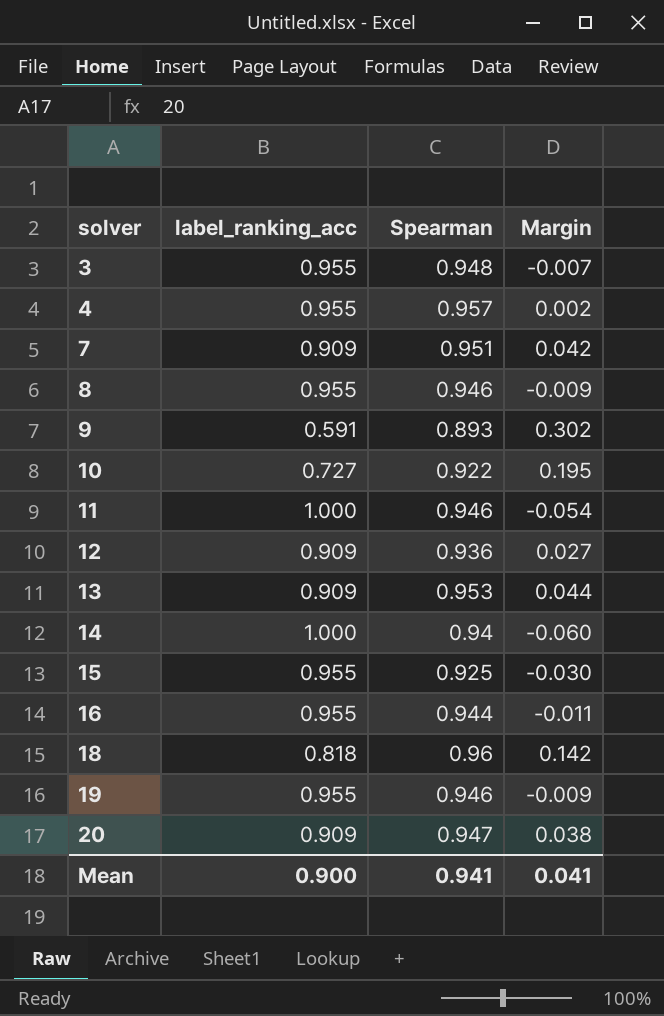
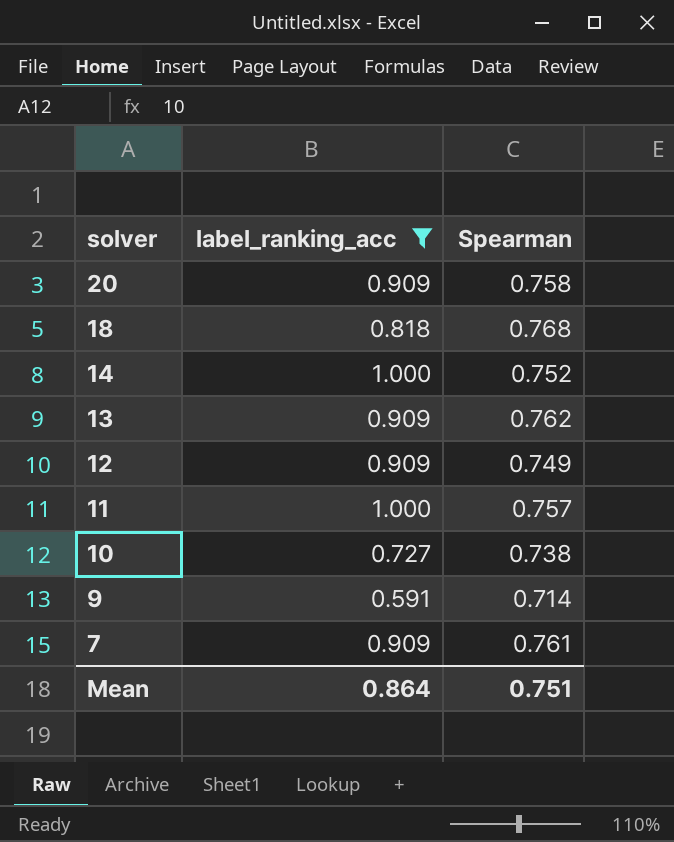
filter: none -> label_ranking_acc != 0.955
row order: solver ascending -> solver descending
column Margin | formula: [Spearman] - [label_ranking_acc] -> none
20 | Spearman: 0.947 -> 0.758
18 | Spearman: 0.96 -> 0.768
14 | Spearman: 0.94 -> 0.752
13 | Spearman: 0.953 -> 0.762
12 | Spearman: 0.936 -> 0.749
11 | Spearman: 0.946 -> 0.757
10 | Spearman: 0.922 -> 0.738
9 | Spearman: 0.893 -> 0.714
7 | Spearman: 0.951 -> 0.761
Mean | label_ranking_acc: 0.900 -> 0.864
Mean | Spearman: 0.941 -> 0.751

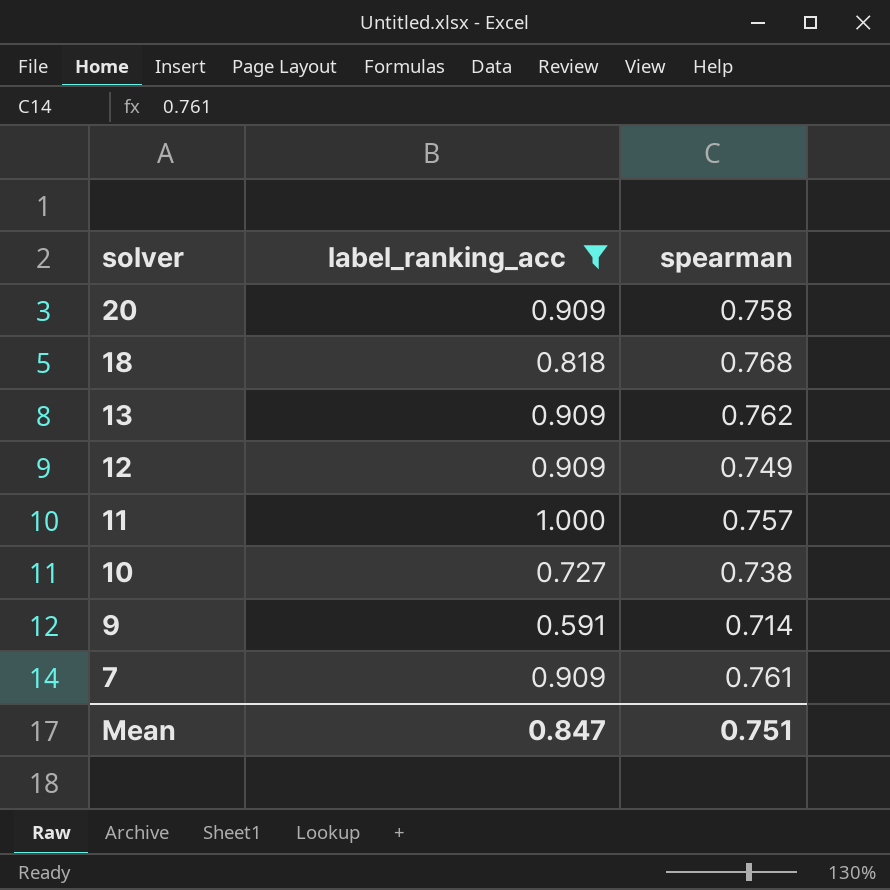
column name: Spearman -> spearman
row 14: 1.000 | 0.752 -> none
Mean | label_ranking_acc: 0.864 -> 0.847

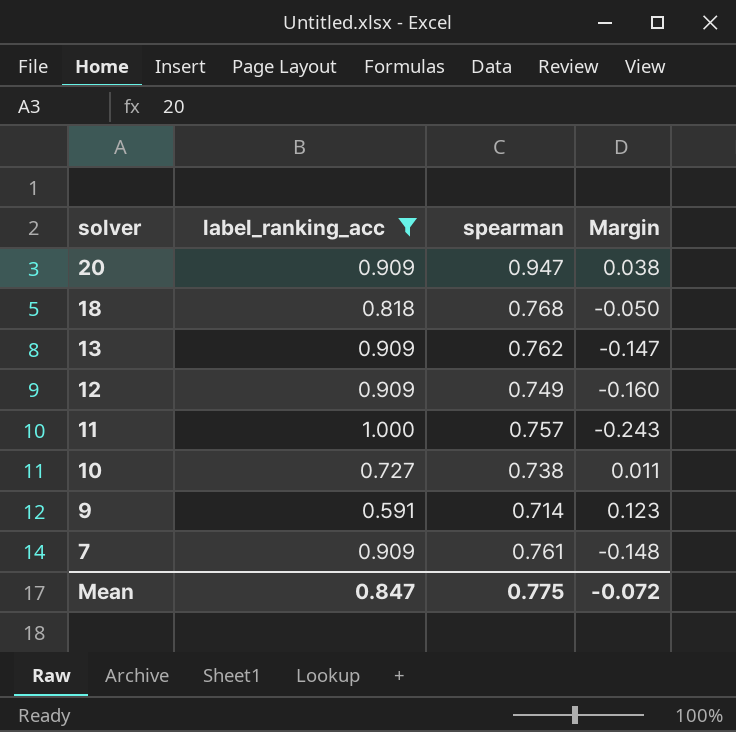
column Margin | formula: none -> [spearman] - [label_ranking_acc]
20 | spearman: 0.758 -> 0.947
Mean | spearman: 0.751 -> 0.775

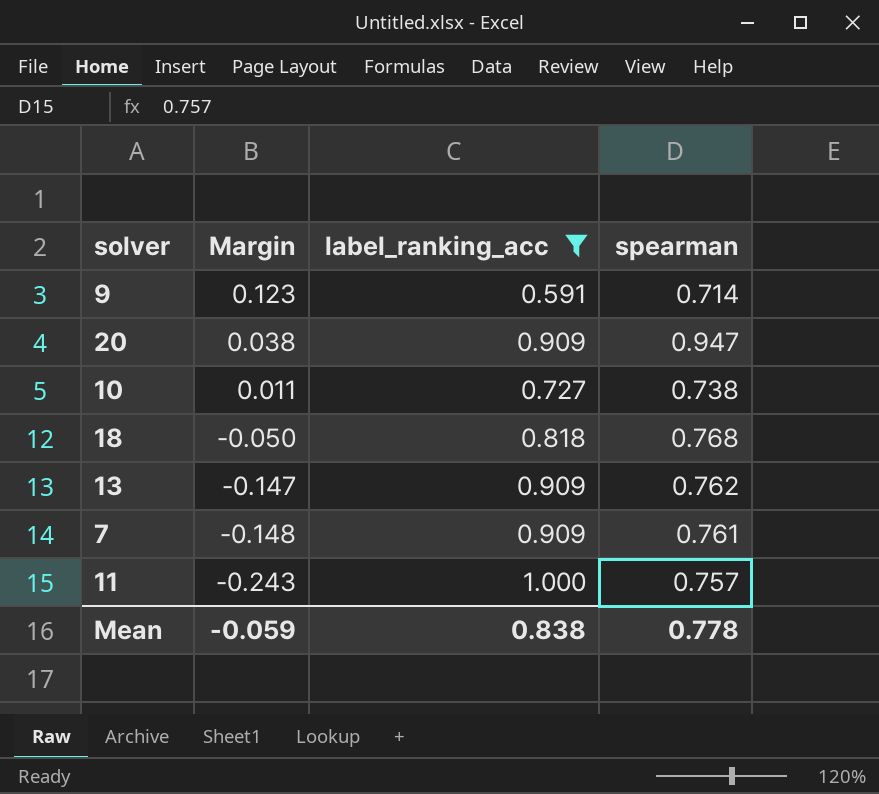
row order: solver descending -> Margin descending
column Margin | position: 4 -> 2
row 12: 0.909 | 0.749 | -0.160 -> none
Mean | Margin: -0.072 -> -0.059
Mean | label_ranking_acc: 0.847 -> 0.838
Mean | spearman: 0.775 -> 0.778

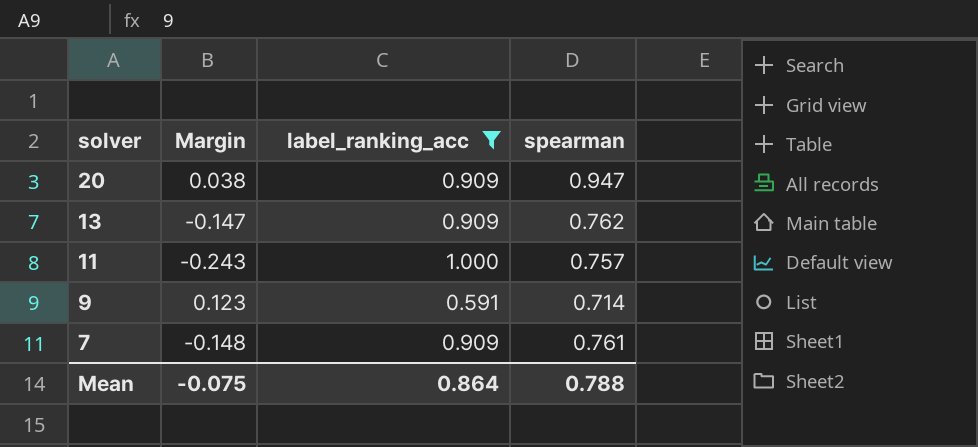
row order: Margin descending -> solver descending
row 10: 0.011 | 0.727 | 0.738 -> none
row 18: -0.050 | 0.818 | 0.768 -> none
Mean | Margin: -0.059 -> -0.075
Mean | label_ranking_acc: 0.838 -> 0.864
Mean | spearman: 0.778 -> 0.788

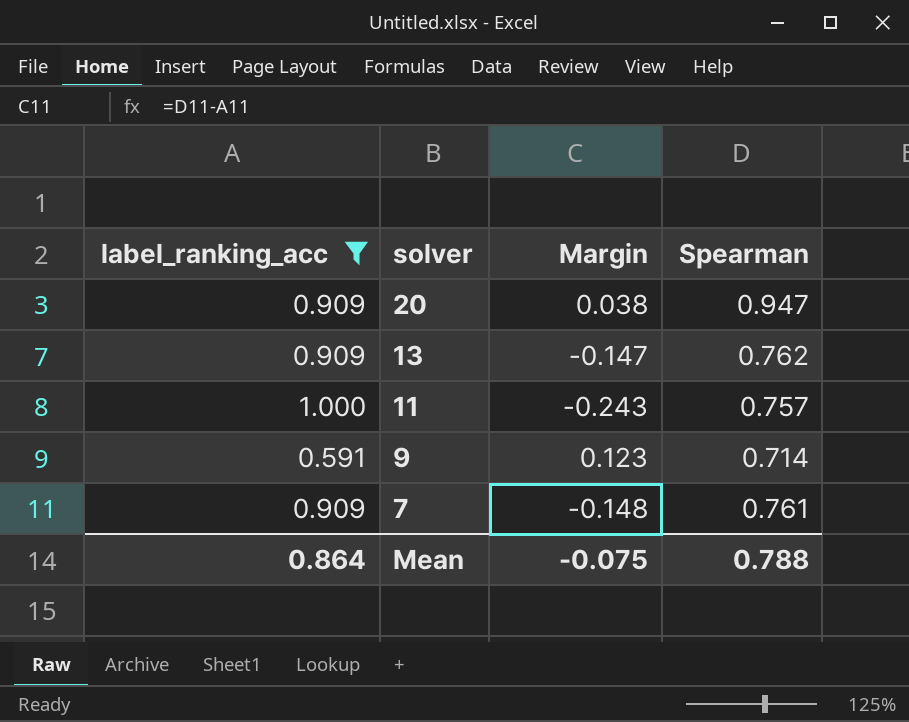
column label_ranking_acc | position: 3 -> 1
column name: spearman -> Spearman

